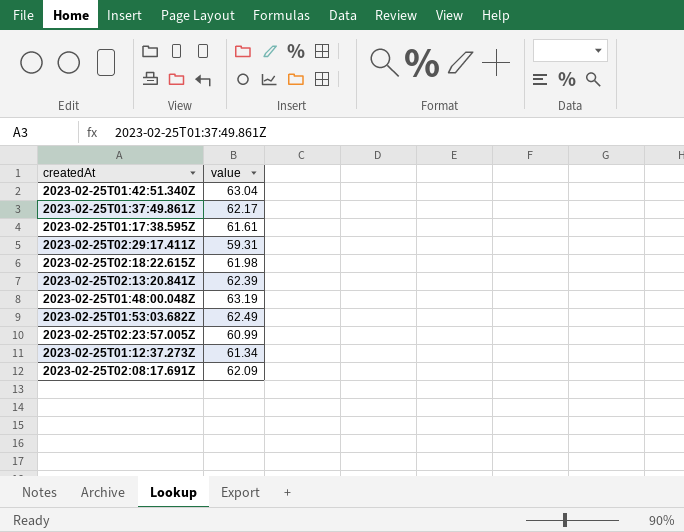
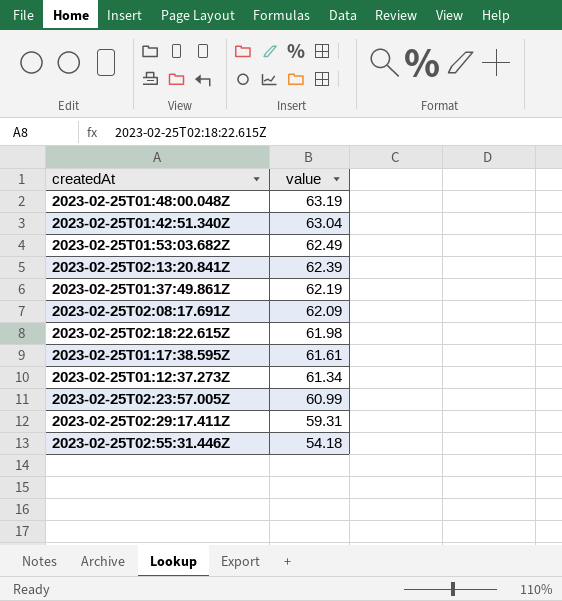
row order: none -> value descending
2023-02-25T01:37:49.861Z | value: 62.17 -> 62.19
row 2023-02-25T02:55:31.446Z: none -> 54.18

